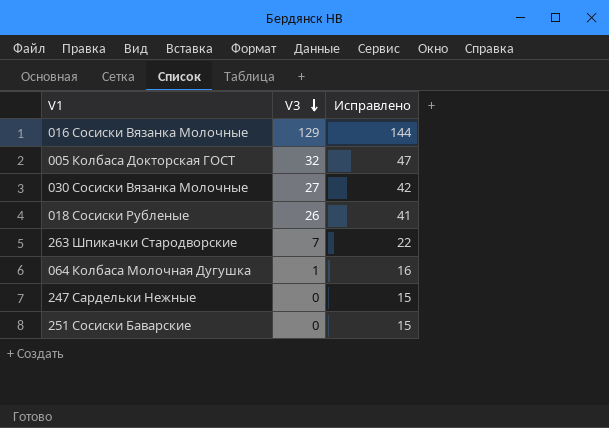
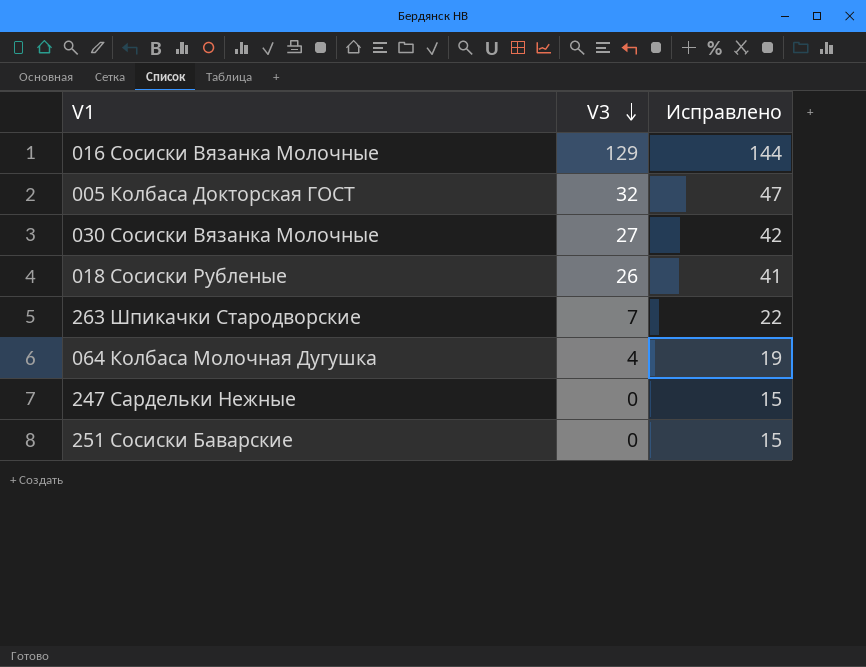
064 Колбаса Молочная Дугушка | V3: 1 -> 4
064 Колбаса Молочная Дугушка | Исправлено: 16 -> 19

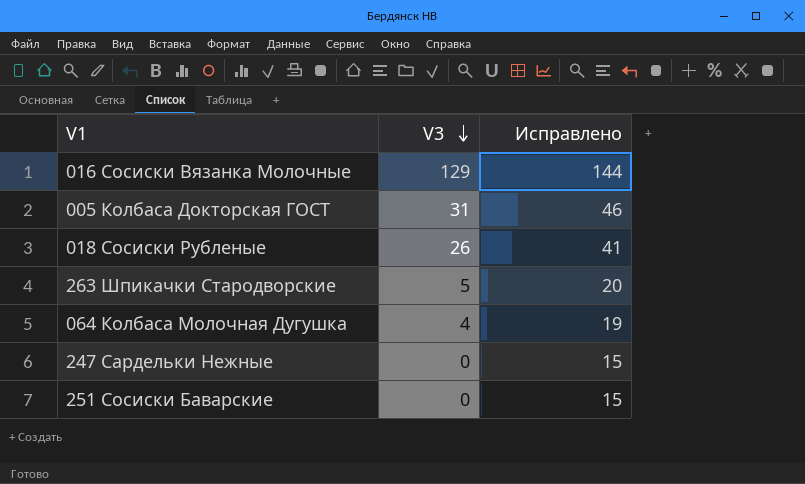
row 030 Сосиски Вязанка Молочные: 27 | 42 -> none
005 Колбаса Докторская ГОСТ | V3: 32 -> 31
005 Колбаса Докторская ГОСТ | Исправлено: 47 -> 46
263 Шпикачки Стародворские | V3: 7 -> 5
263 Шпикачки Стародворские | Исправлено: 22 -> 20

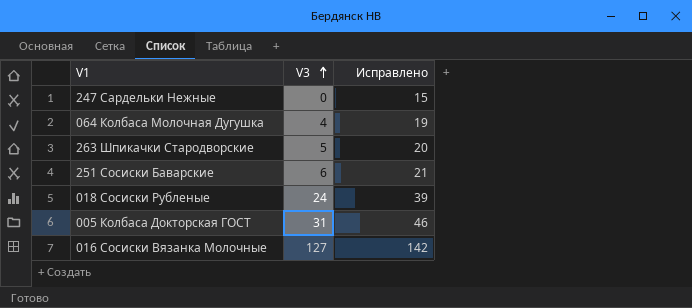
row order: V3 descending -> V3 ascending
251 Сосиски Баварские | V3: 0 -> 6
251 Сосиски Баварские | Исправлено: 15 -> 21
018 Сосиски Рубленые | V3: 26 -> 24
018 Сосиски Рубленые | Исправлено: 41 -> 39
016 Сосиски Вязанка Молочные | V3: 129 -> 127
016 Сосиски Вязанка Молочные | Исправлено: 144 -> 142

